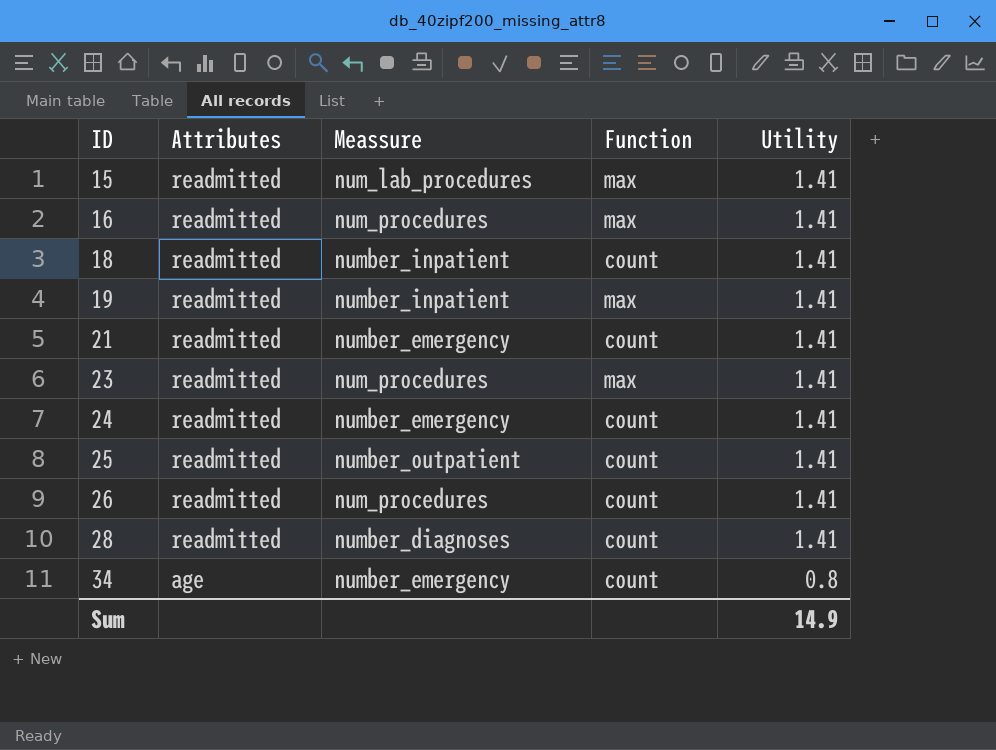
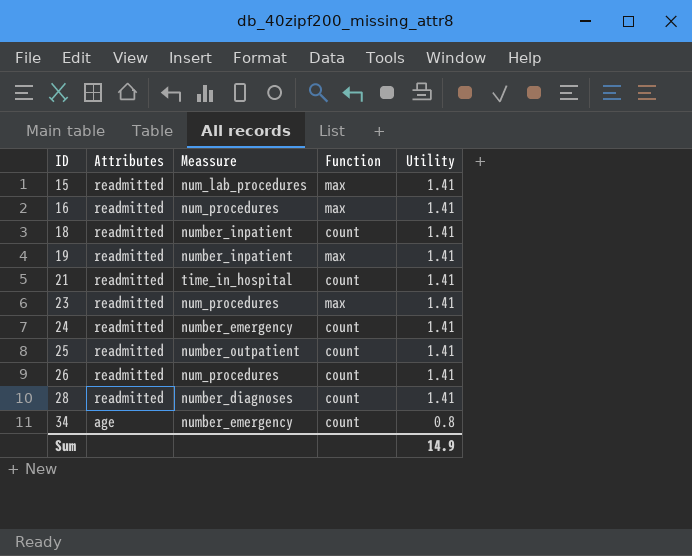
21 | Meassure: number_emergency -> time_in_hospital

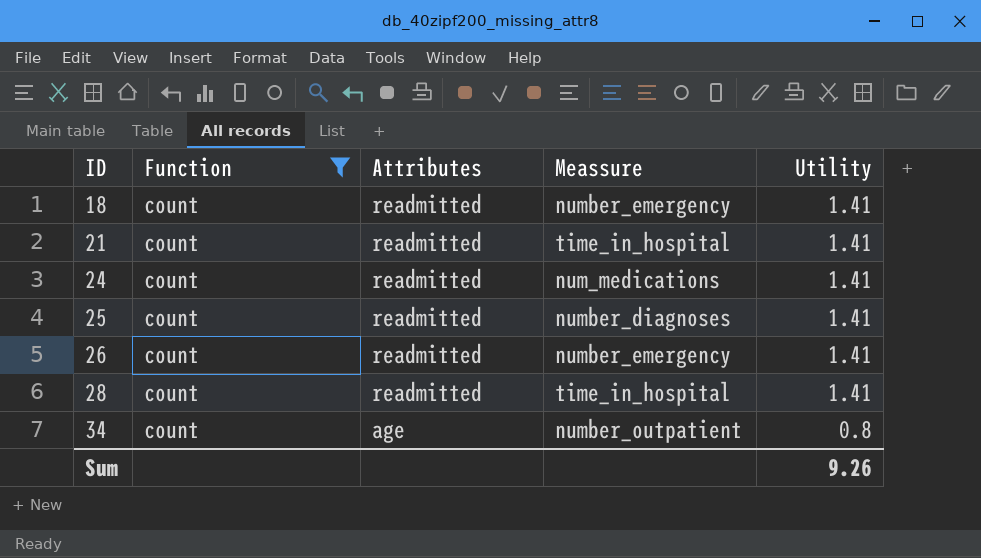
filter: none -> Function = count
column Function | position: 4 -> 2
18 | Meassure: number_inpatient -> number_emergency
24 | Meassure: number_emergency -> num_medications
25 | Meassure: number_outpatient -> number_diagnoses
26 | Meassure: num_procedures -> number_emergency
28 | Meassure: number_diagnoses -> time_in_hospital
34 | Meassure: number_emergency -> number_outpatient
Sum | Utility: 14.9 -> 9.26

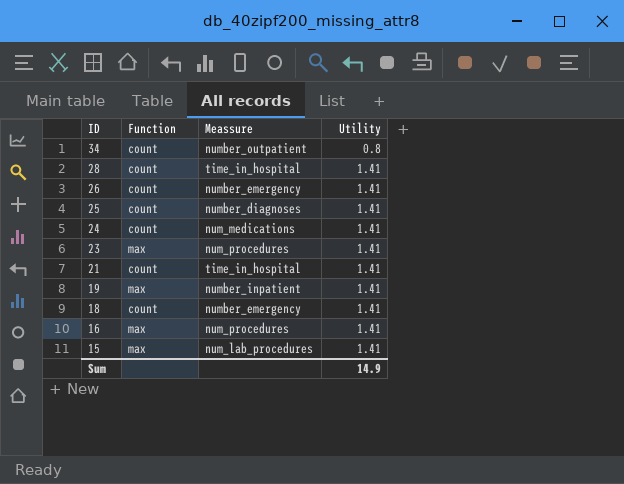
filter: Function = count -> none
row order: ID ascending -> ID descending
column Attributes | position: 3 -> none
Sum | Utility: 9.26 -> 14.9

